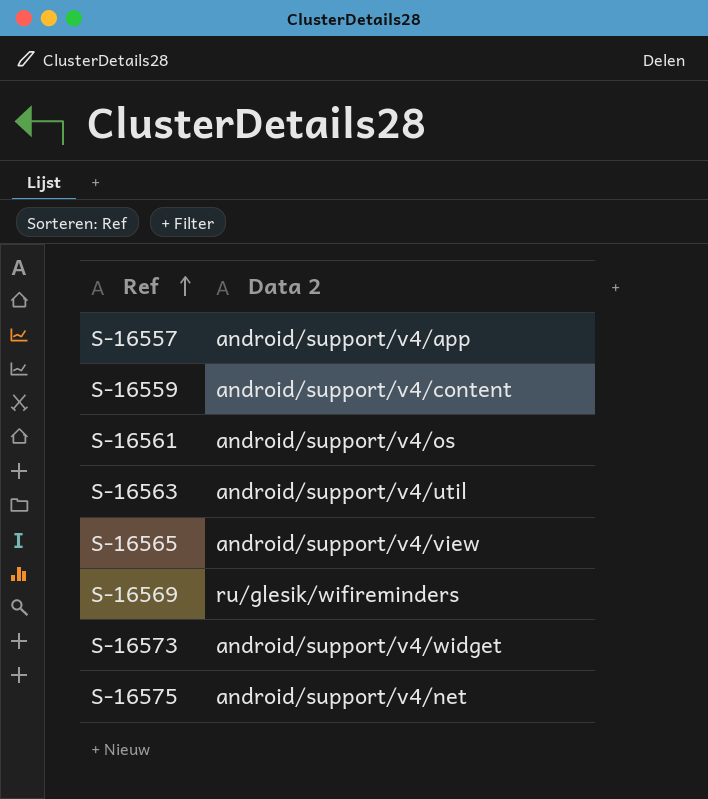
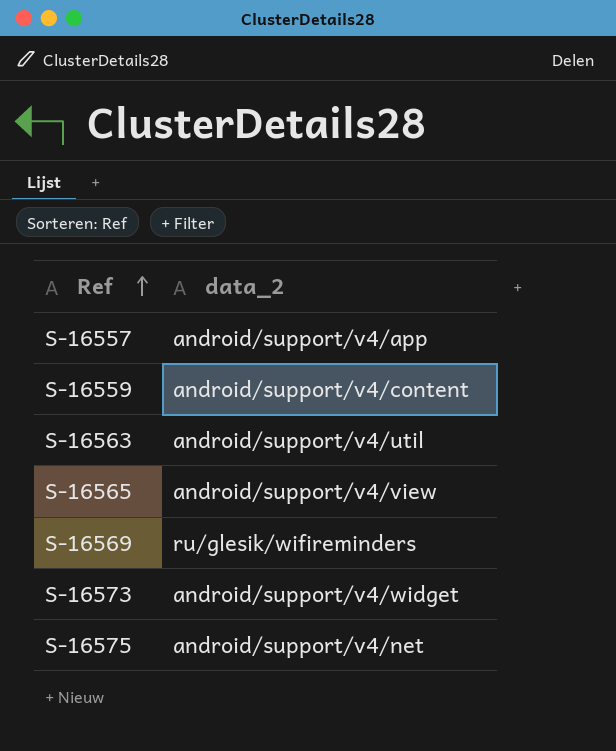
column name: Data 2 -> data_2
row S-16561: android/support/v4/os -> none

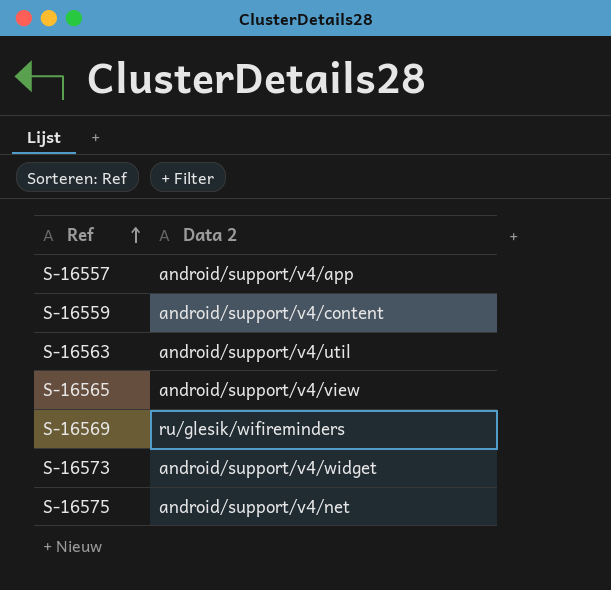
column name: data_2 -> Data 2

